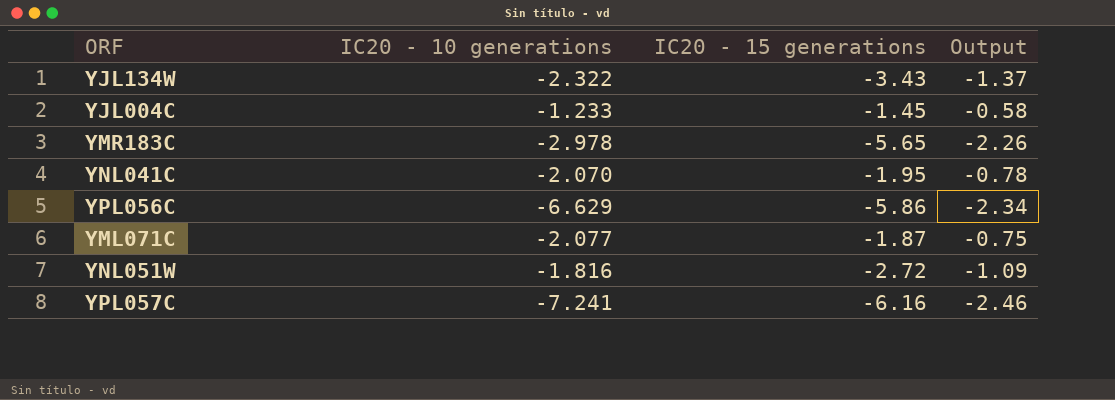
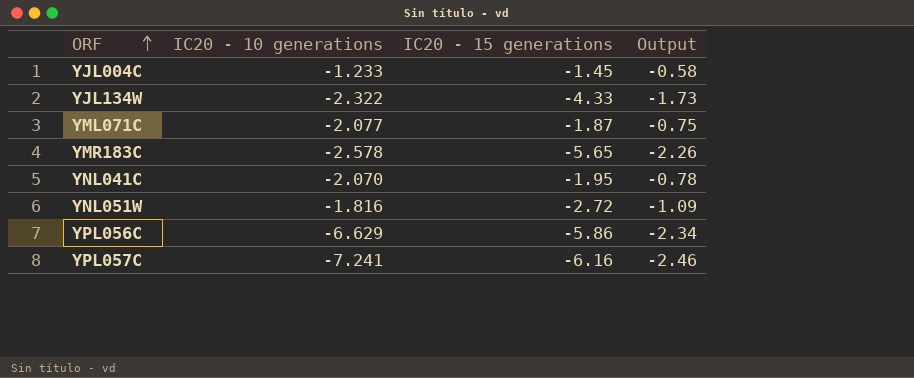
row order: none -> ORF ascending
YJL134W | IC20 - 15 generations: -3.43 -> -4.33
YJL134W | Output: -1.37 -> -1.73
YMR183C | IC20 - 10 generations: -2.978 -> -2.578

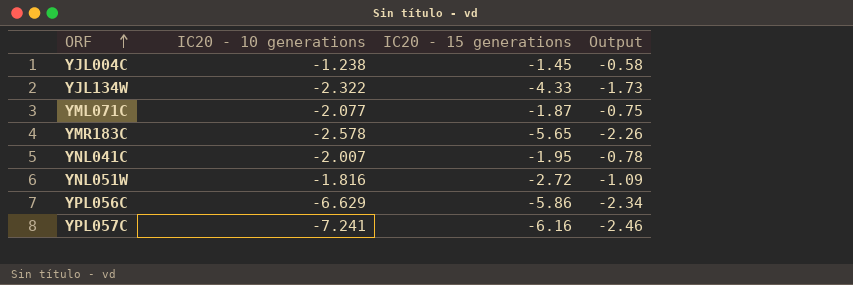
YJL004C | IC20 - 10 generations: -1.233 -> -1.238
YNL041C | IC20 - 10 generations: -2.070 -> -2.007

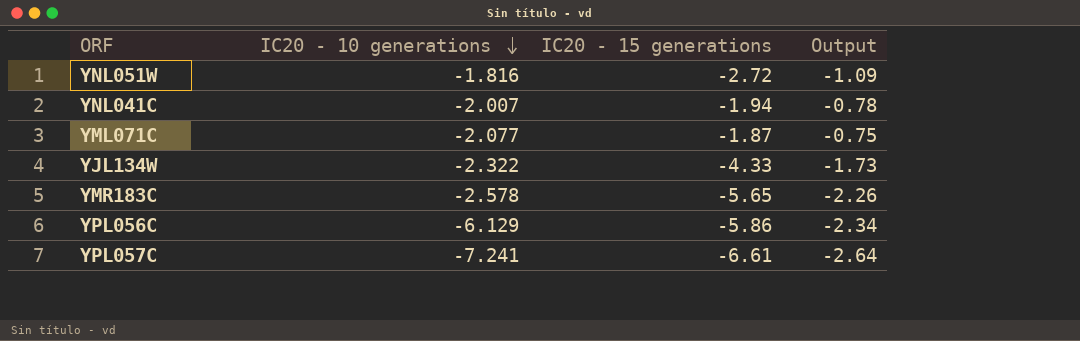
row order: ORF ascending -> IC20 - 10 generations descending
row YJL004C: -1.238 | -1.45 | -0.58 -> none
YNL041C | IC20 - 15 generations: -1.95 -> -1.94
YPL056C | IC20 - 10 generations: -6.629 -> -6.129
YPL057C | IC20 - 15 generations: -6.16 -> -6.61
YPL057C | Output: -2.46 -> -2.64

